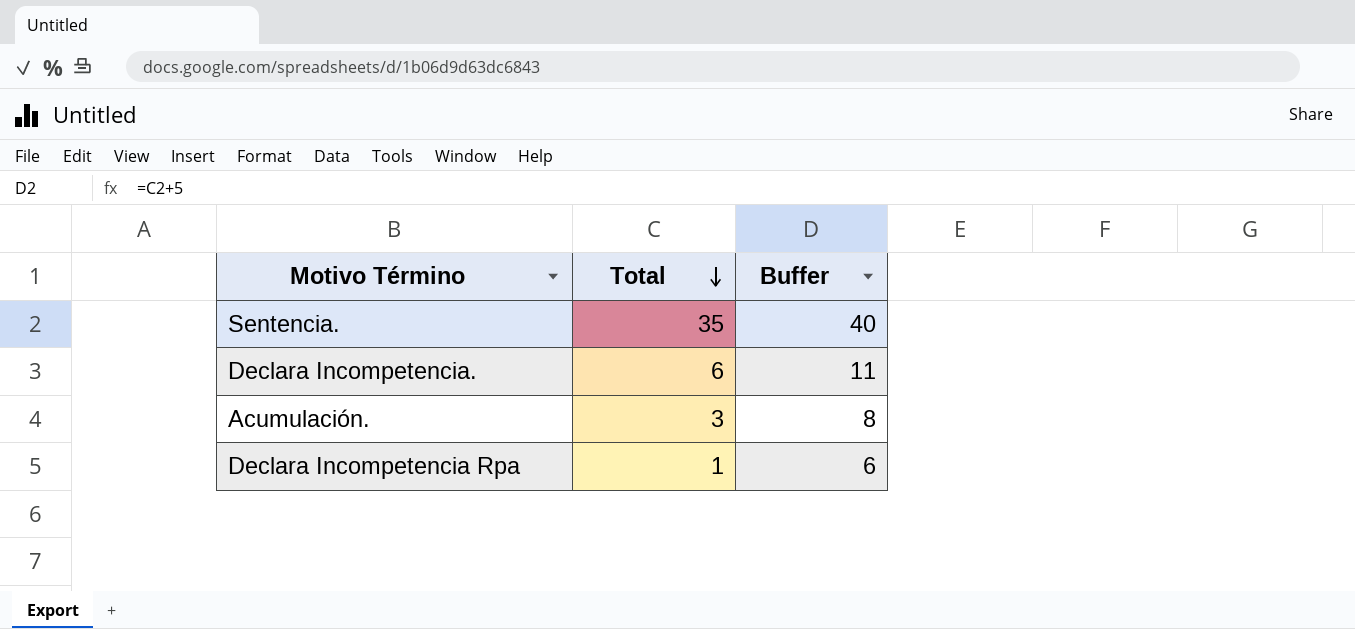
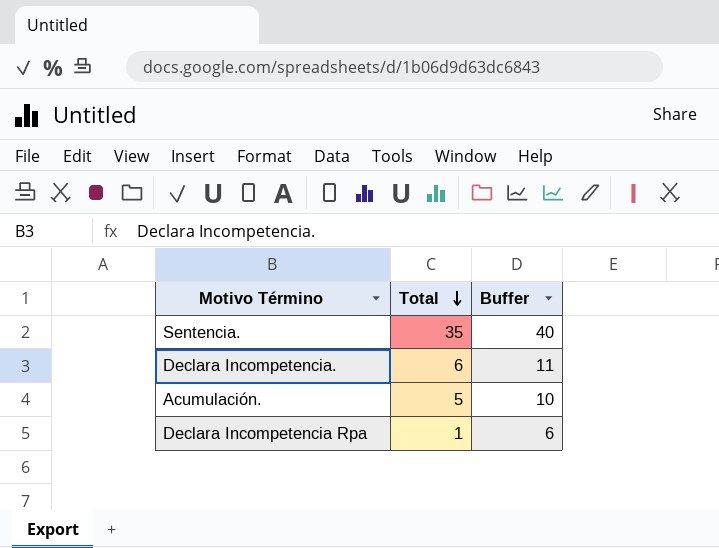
Acumulación. | Total: 3 -> 5
Acumulación. | Buffer: 8 -> 10

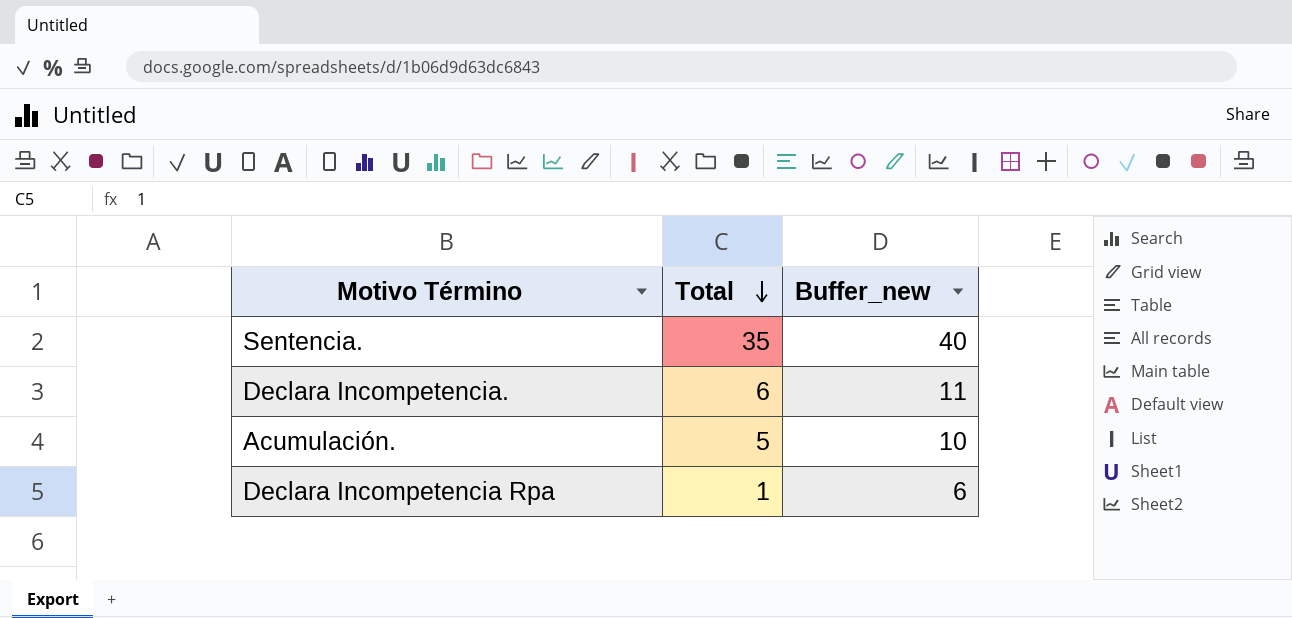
column name: Buffer -> Buffer_new

